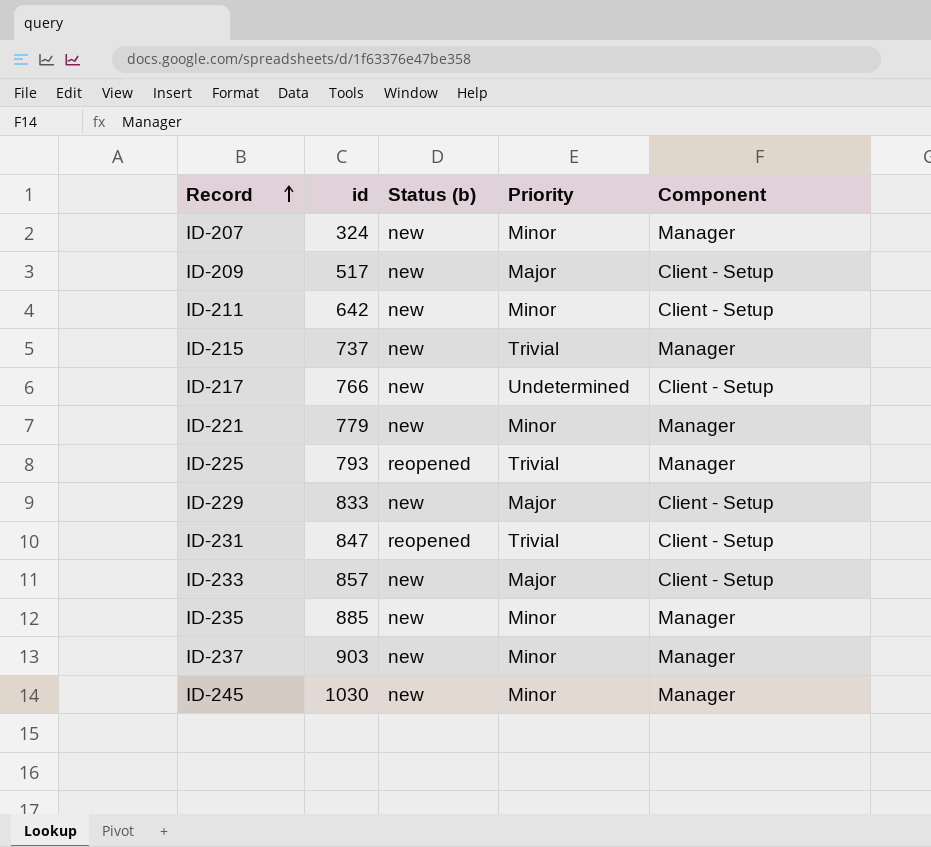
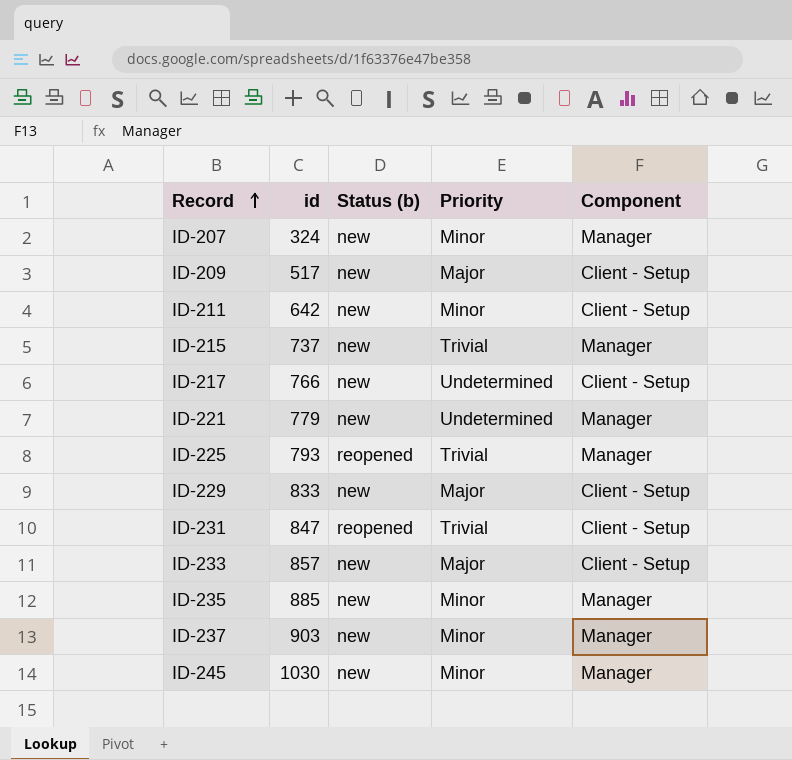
ID-221 | Priority: Minor -> Undetermined

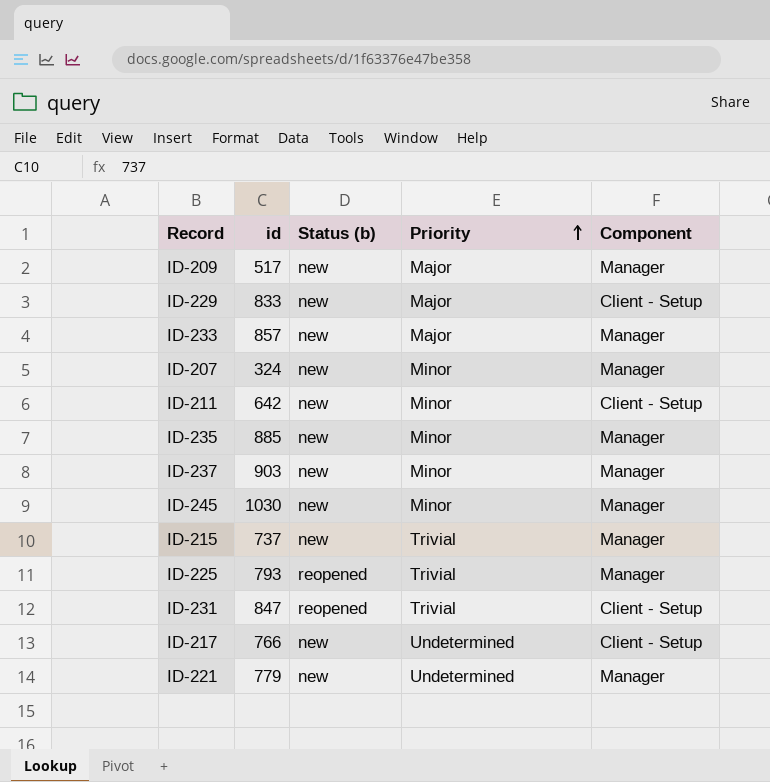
row order: Record ascending -> Priority ascending
ID-209 | Component: Client - Setup -> Manager
ID-233 | Component: Client - Setup -> Manager

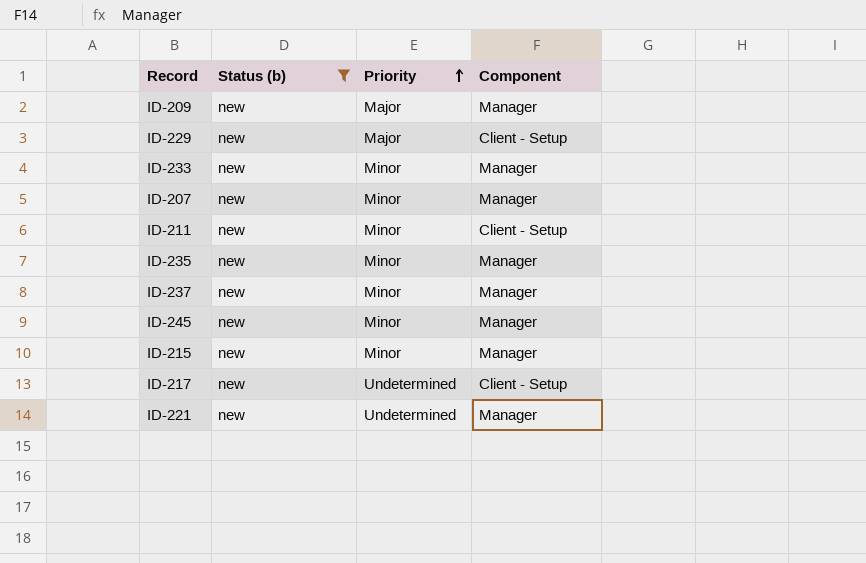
filter: none -> Status (b) = new
column id | position: 2 -> none
ID-233 | Priority: Major -> Minor
ID-215 | Priority: Trivial -> Minor

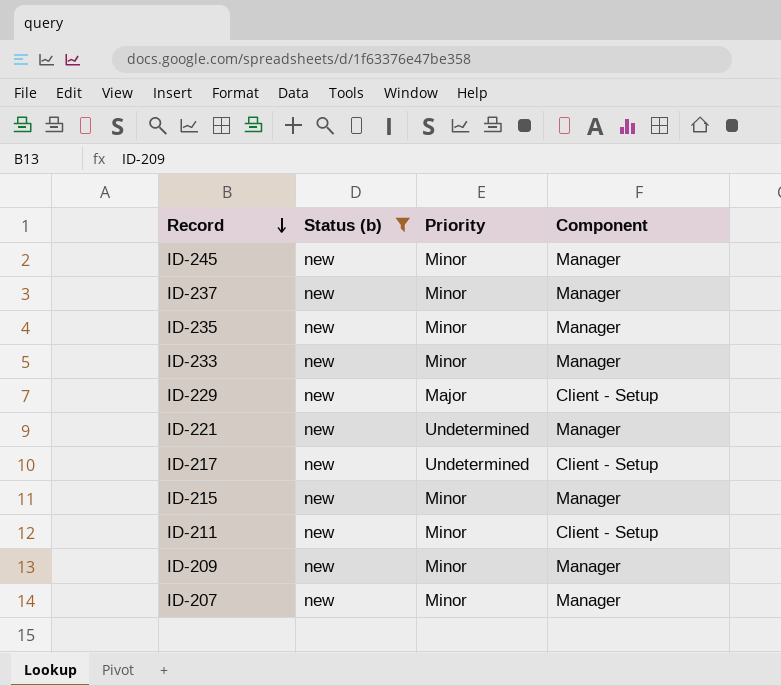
row order: Priority ascending -> Record descending
ID-209 | Priority: Major -> Minor

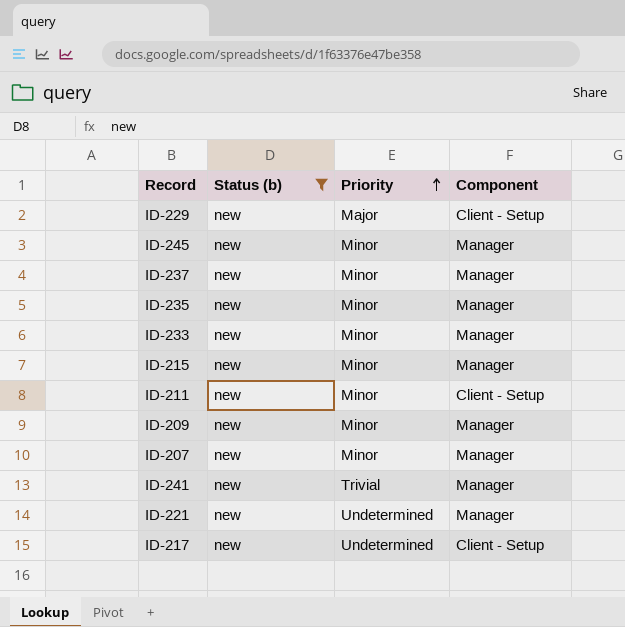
row order: Record descending -> Priority ascending
row ID-241: none -> new | Trivial | Manager

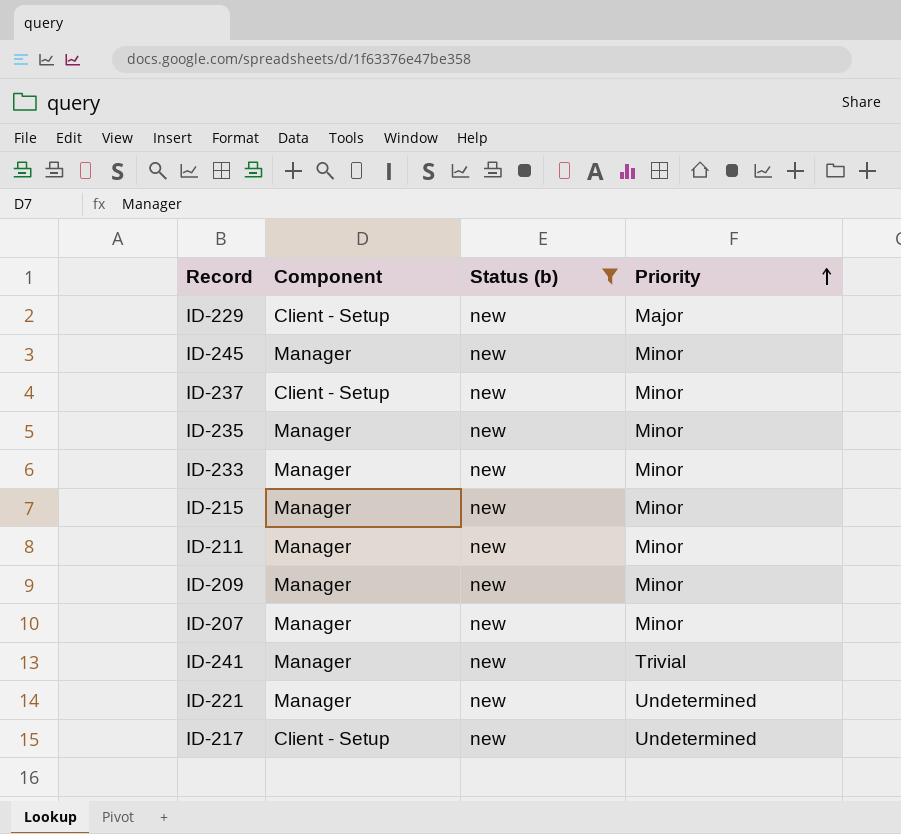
column Component | position: 4 -> 2
ID-237 | Component: Manager -> Client - Setup
ID-211 | Component: Client - Setup -> Manager

